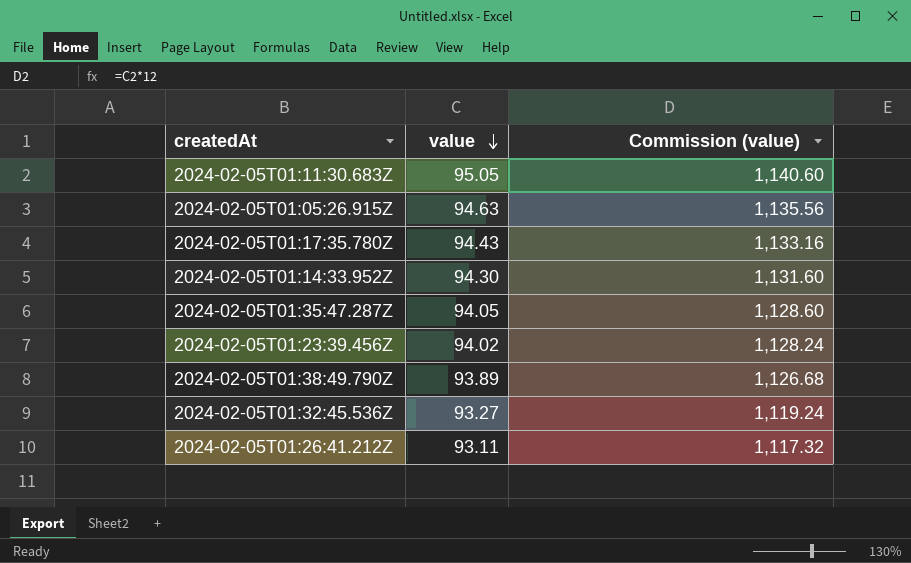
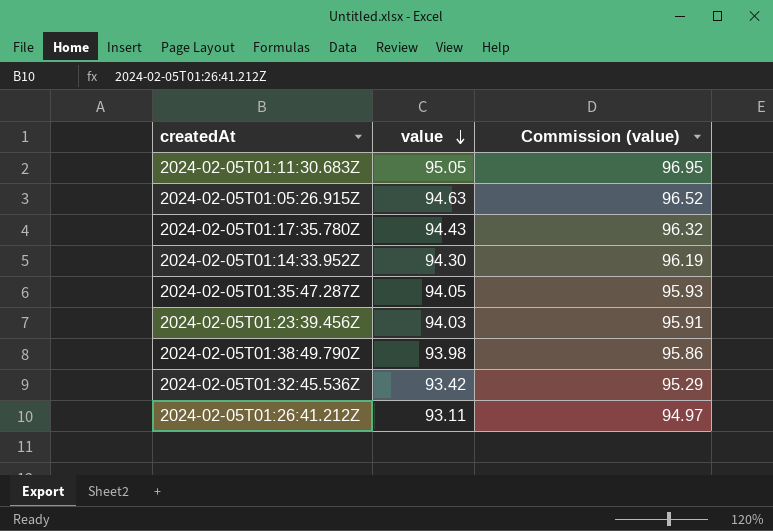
column Commission (value) | formula: [value] * 12 -> [value] * 1.02
2024-02-05T01:23:39.456Z | value: 94.02 -> 94.03
2024-02-05T01:38:49.790Z | value: 93.89 -> 93.98
2024-02-05T01:32:45.536Z | value: 93.27 -> 93.42

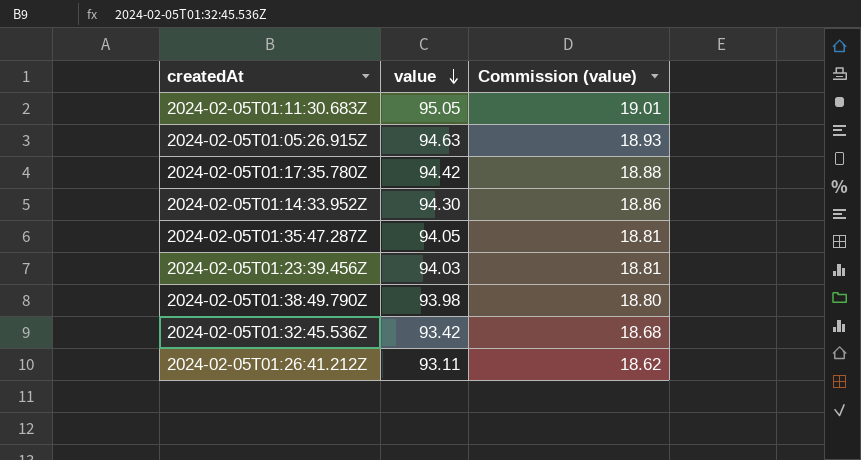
column Commission (value) | formula: [value] * 1.02 -> [value] * 0.2
2024-02-05T01:17:35.780Z | value: 94.43 -> 94.42

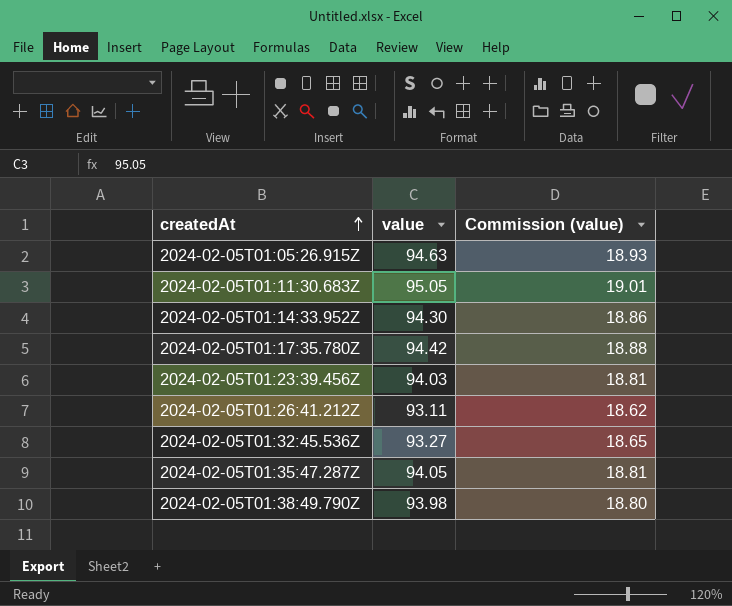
row order: value descending -> createdAt ascending
2024-02-05T01:32:45.536Z | value: 93.42 -> 93.27
2024-02-05T01:32:45.536Z | Commission (value): 18.68 -> 18.65

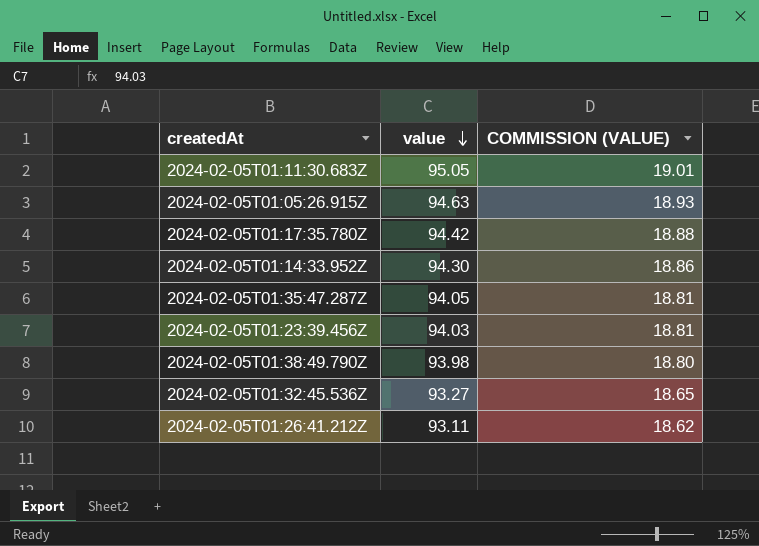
row order: createdAt ascending -> value descending
column name: Commission (value) -> COMMISSION (VALUE)

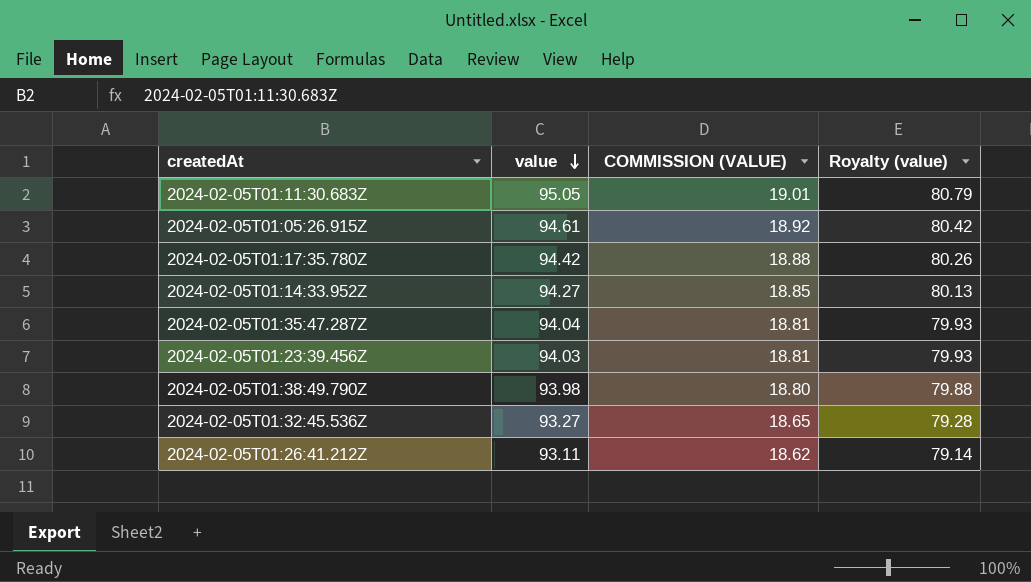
column Royalty (value) | formula: none -> [value] * 0.85
2024-02-05T01:05:26.915Z | value: 94.63 -> 94.61
2024-02-05T01:05:26.915Z | COMMISSION (VALUE): 18.93 -> 18.92
2024-02-05T01:14:33.952Z | value: 94.30 -> 94.27
2024-02-05T01:14:33.952Z | COMMISSION (VALUE): 18.86 -> 18.85
2024-02-05T01:35:47.287Z | value: 94.05 -> 94.04

